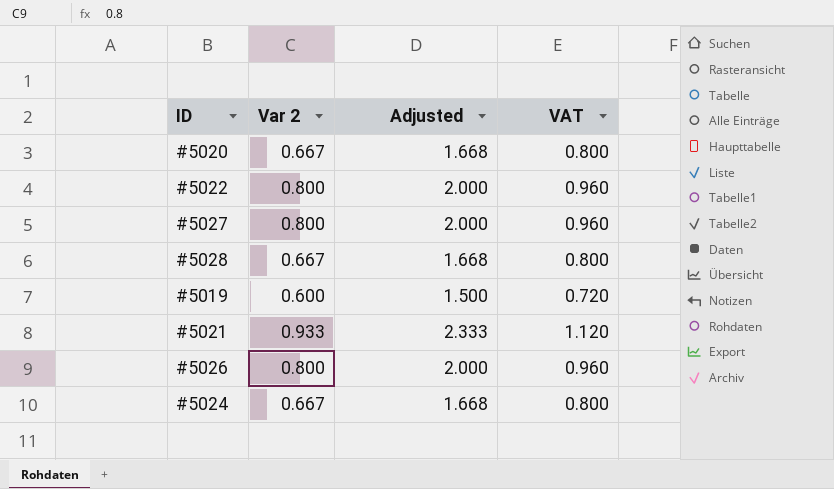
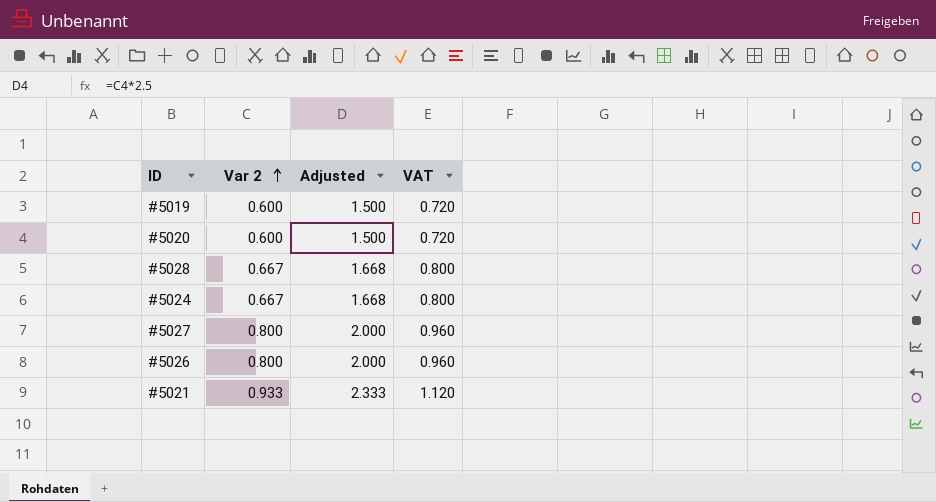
row order: none -> Var 2 ascending
row #5022: 0.800 | 2.000 | 0.960 -> none
#5020 | Var 2: 0.667 -> 0.600
#5020 | Adjusted: 1.668 -> 1.500
#5020 | VAT: 0.800 -> 0.720

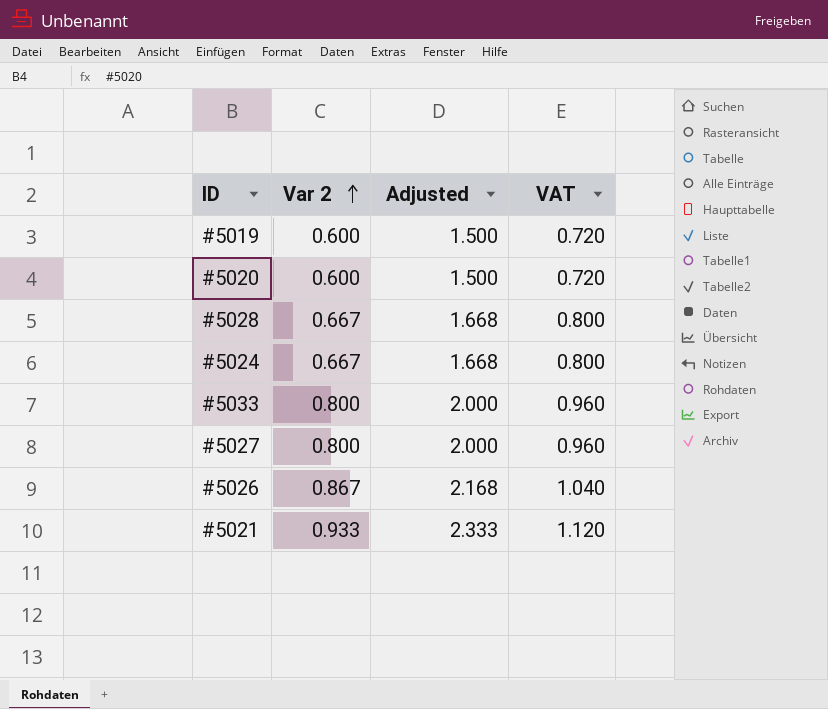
row #5033: none -> 0.800 | 2.000 | 0.960
#5026 | Var 2: 0.800 -> 0.867
#5026 | Adjusted: 2.000 -> 2.168
#5026 | VAT: 0.960 -> 1.040

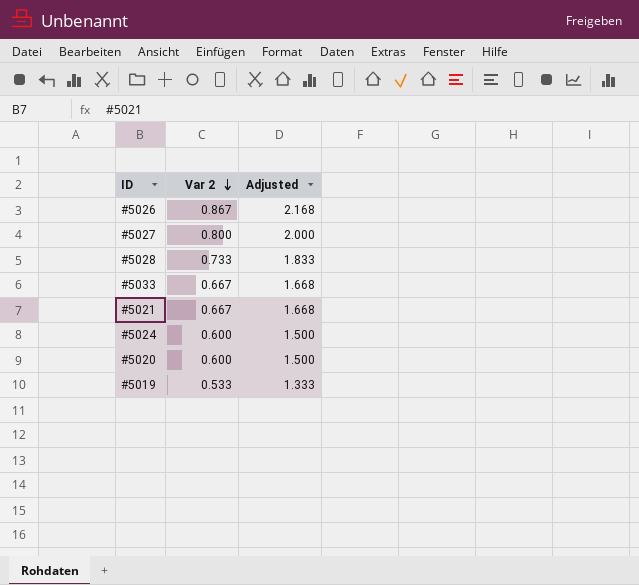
row order: Var 2 ascending -> Var 2 descending
column VAT | formula: [Var 2] * 1.2 -> none
#5028 | Var 2: 0.667 -> 0.733
#5028 | Adjusted: 1.668 -> 1.833
#5033 | Var 2: 0.800 -> 0.667
#5033 | Adjusted: 2.000 -> 1.668
#5021 | Var 2: 0.933 -> 0.667
#5021 | Adjusted: 2.333 -> 1.668
#5024 | Var 2: 0.667 -> 0.600
#5024 | Adjusted: 1.668 -> 1.500
#5019 | Var 2: 0.600 -> 0.533
#5019 | Adjusted: 1.500 -> 1.333

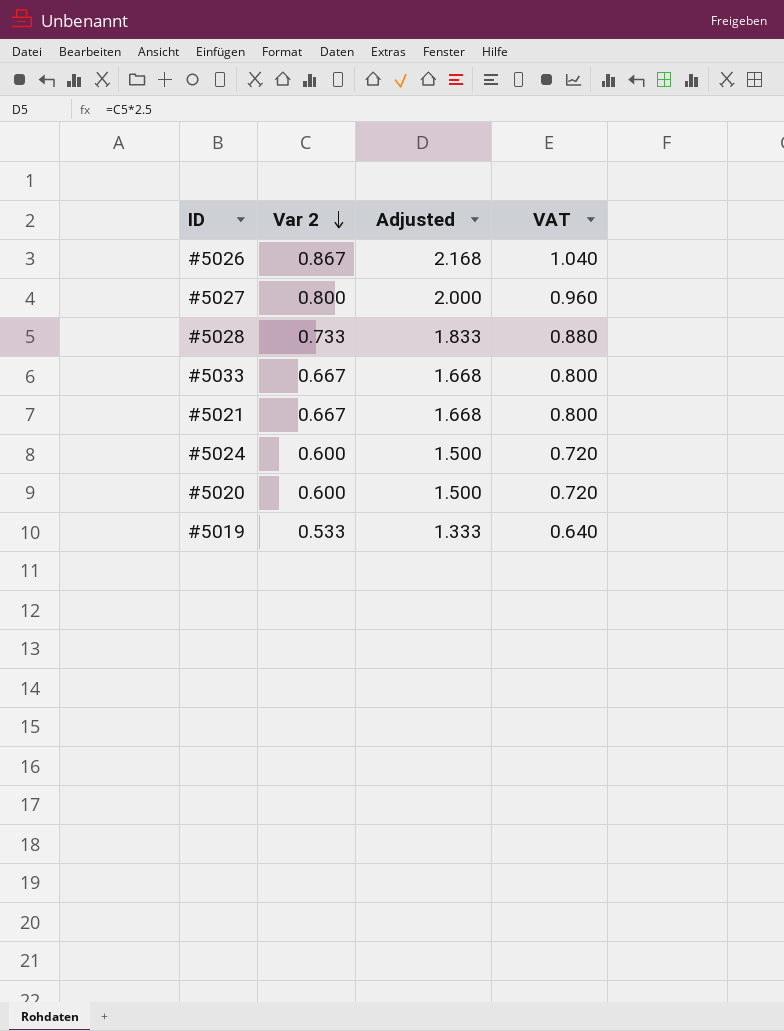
column VAT | formula: none -> [Var 2] * 1.2

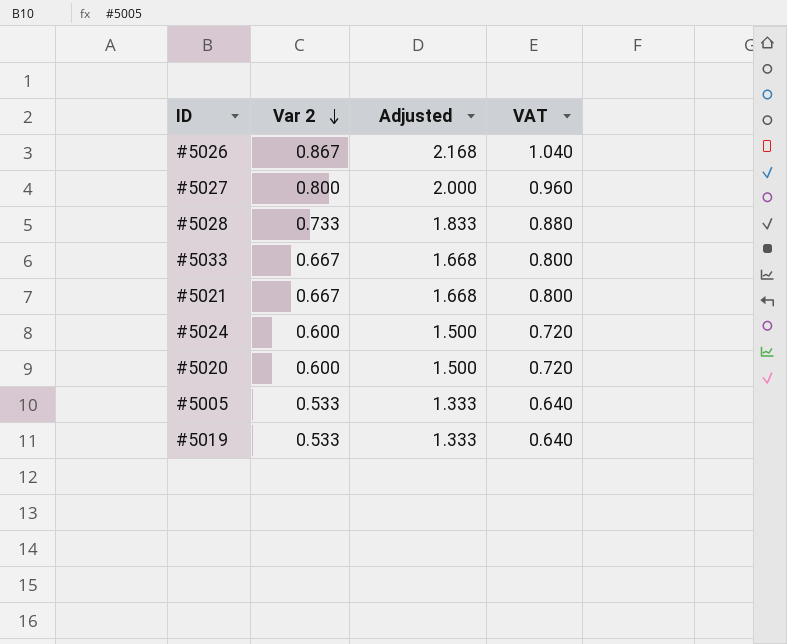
row #5005: none -> 0.533 | 1.333 | 0.640

